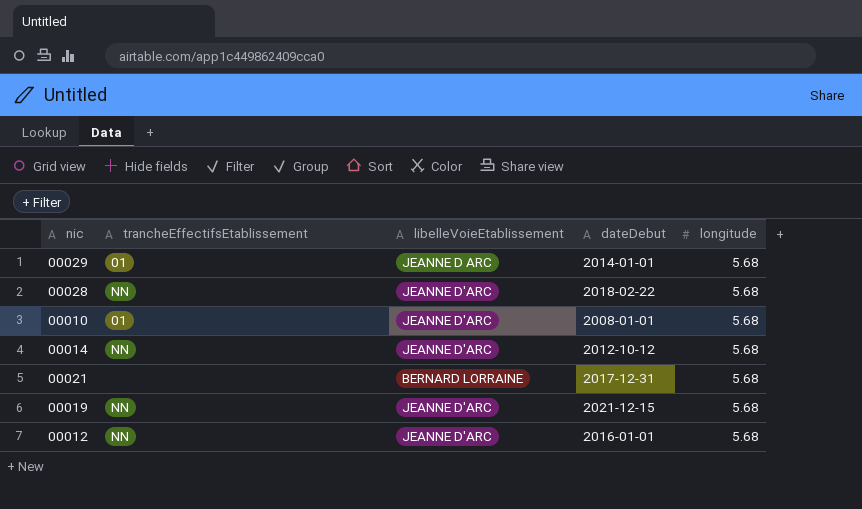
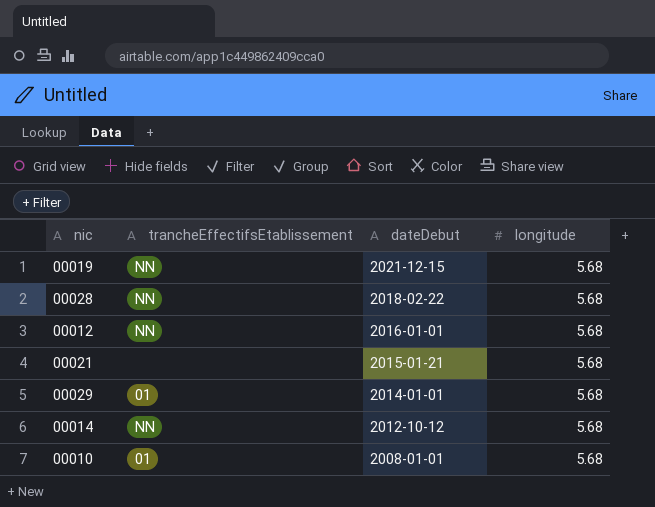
row order: none -> dateDebut descending
column libelleVoieEtablissement | position: 3 -> none
00021 | dateDebut: 2017-12-31 -> 2015-01-21

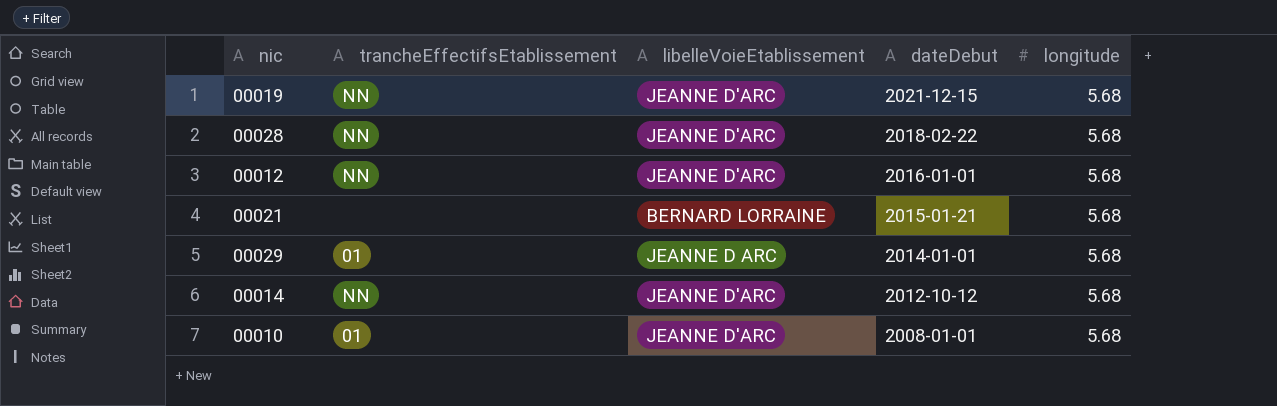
column libelleVoieEtablissement | position: none -> 3

